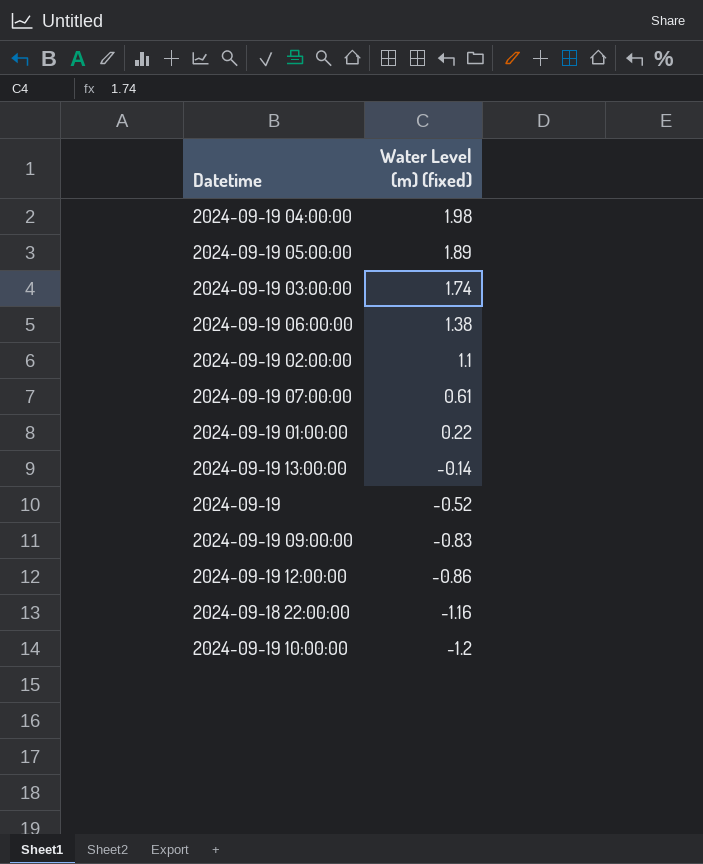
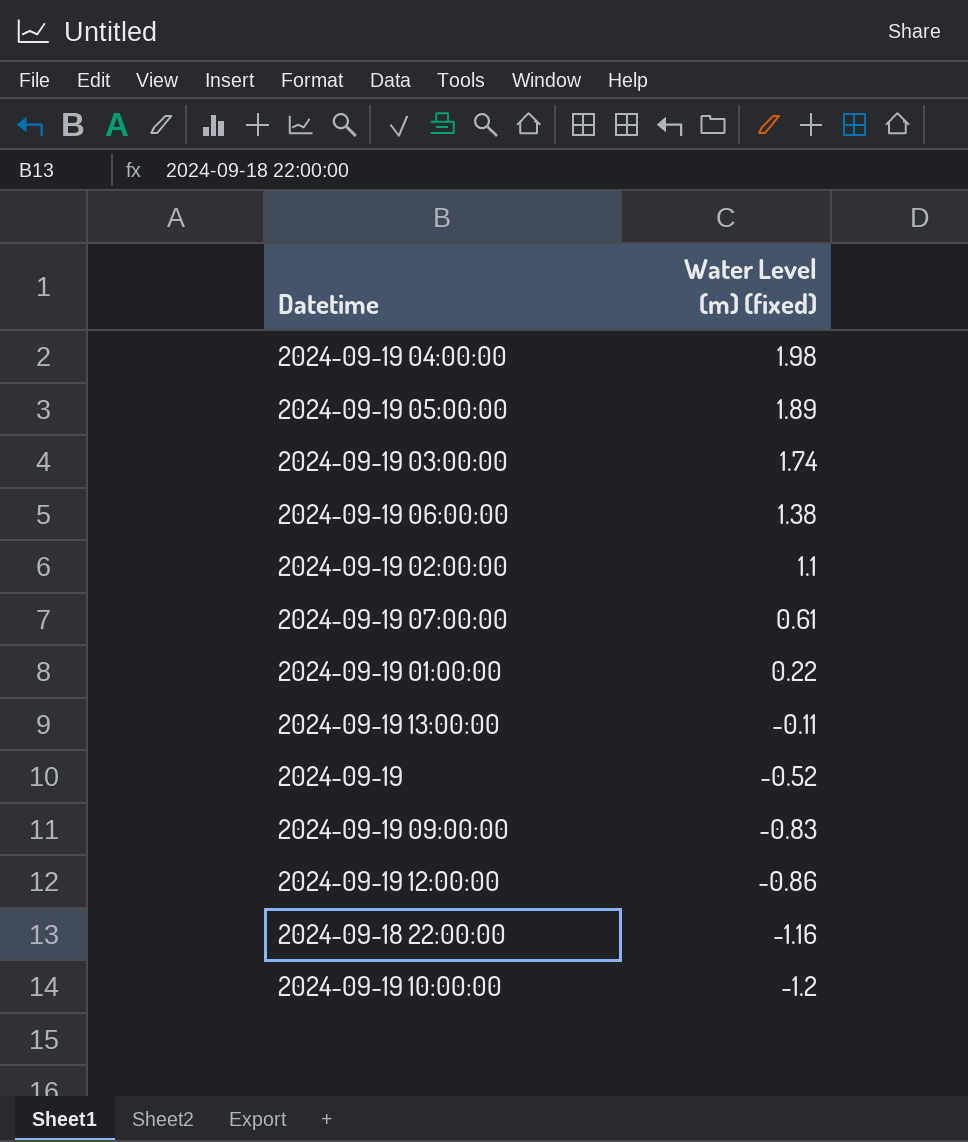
2024-09-19 13:00:00 | Water Level (m) (fixed): -0.14 -> -0.11

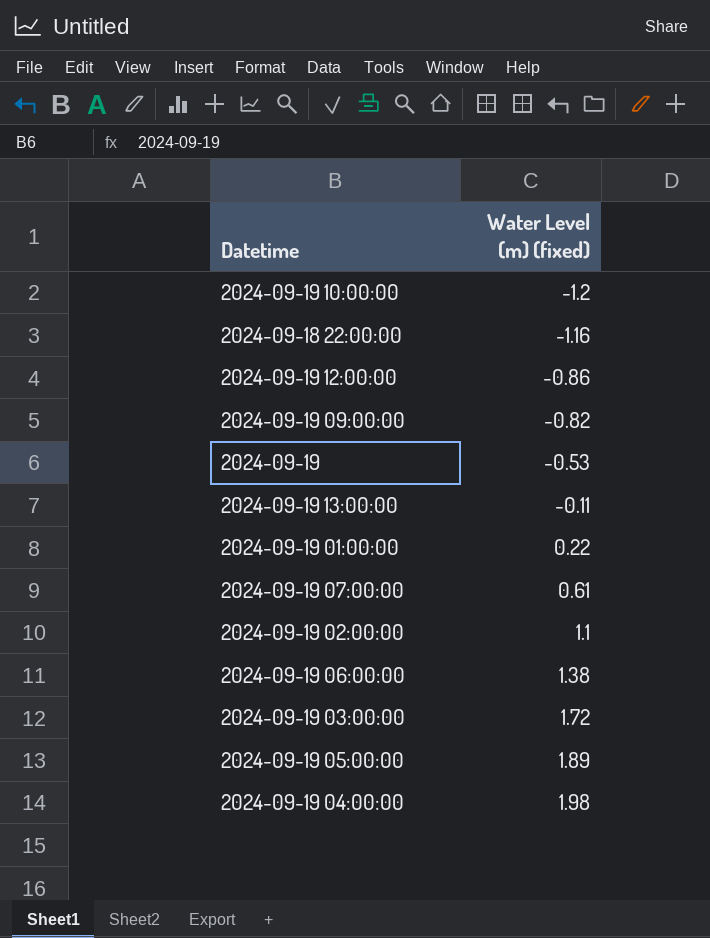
row order: Water Level (m) (fixed) descending -> Water Level (m) (fixed) ascending
2024-09-19 09:00:00 | Water Level (m) (fixed): -0.83 -> -0.82
2024-09-19 | Water Level (m) (fixed): -0.52 -> -0.53
2024-09-19 03:00:00 | Water Level (m) (fixed): 1.74 -> 1.72

